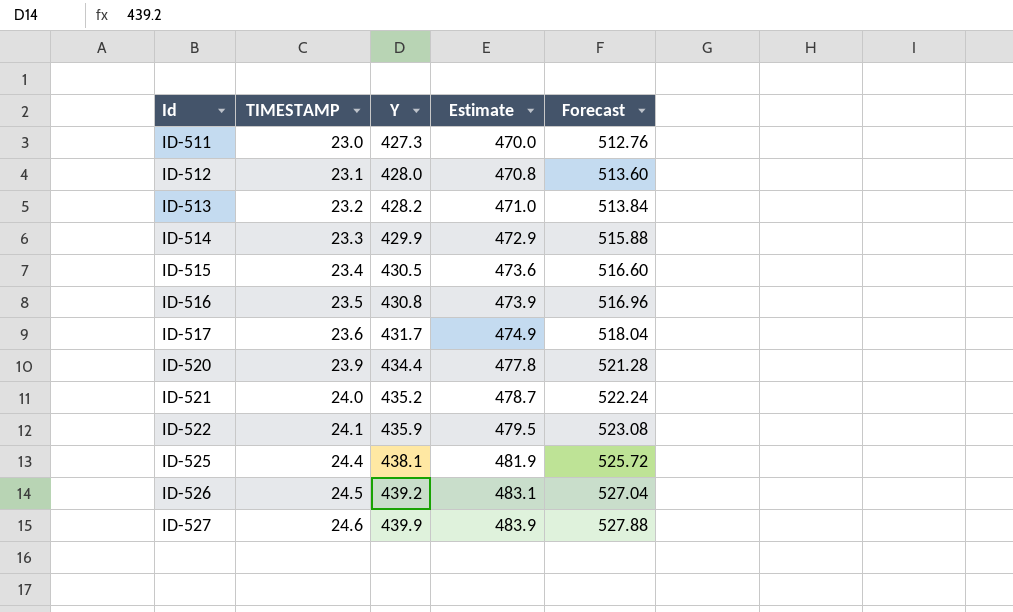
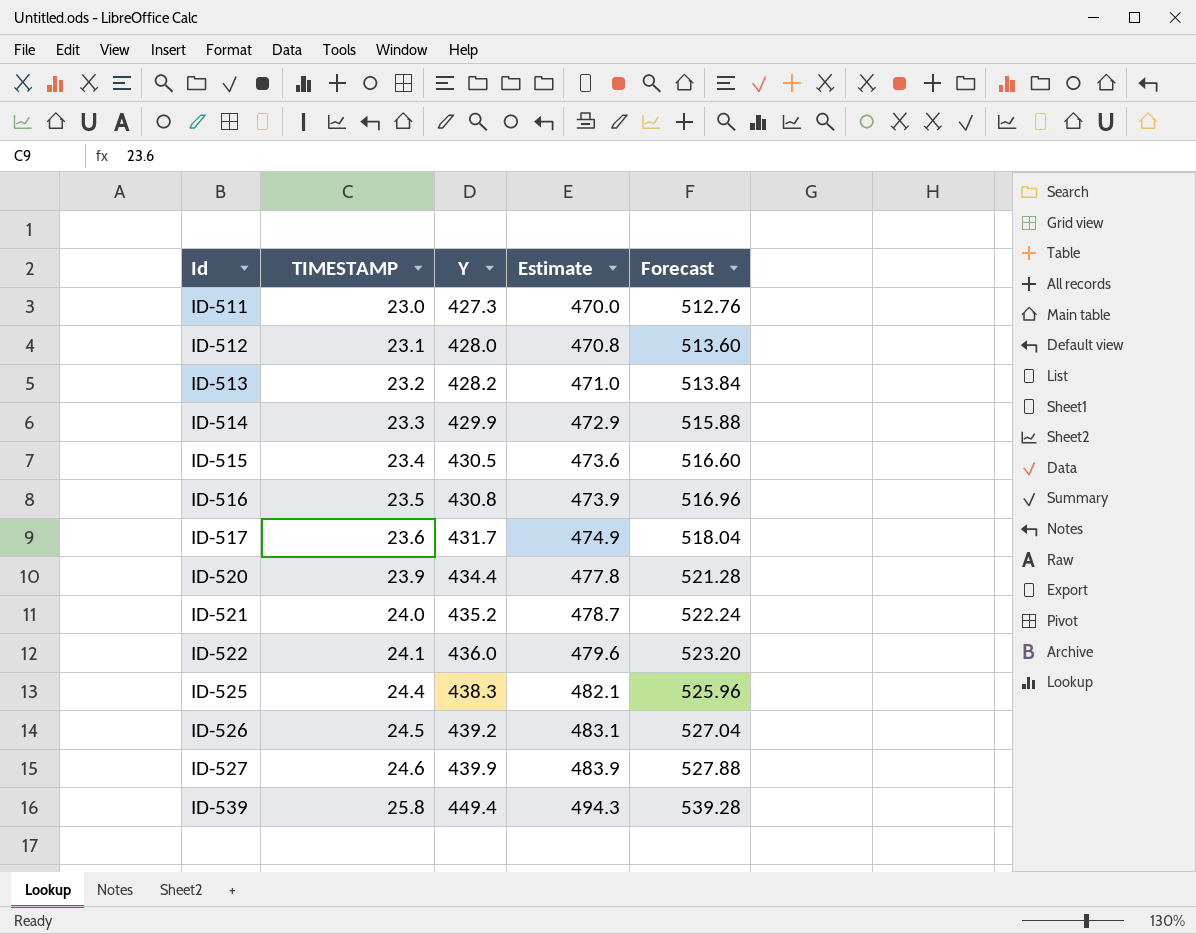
ID-522 | Y: 435.9 -> 436.0
ID-522 | Estimate: 479.5 -> 479.6
ID-522 | Forecast: 523.08 -> 523.20
ID-525 | Y: 438.1 -> 438.3
ID-525 | Estimate: 481.9 -> 482.1
ID-525 | Forecast: 525.72 -> 525.96
row ID-539: none -> 25.8 | 449.4 | 494.3 | 539.28

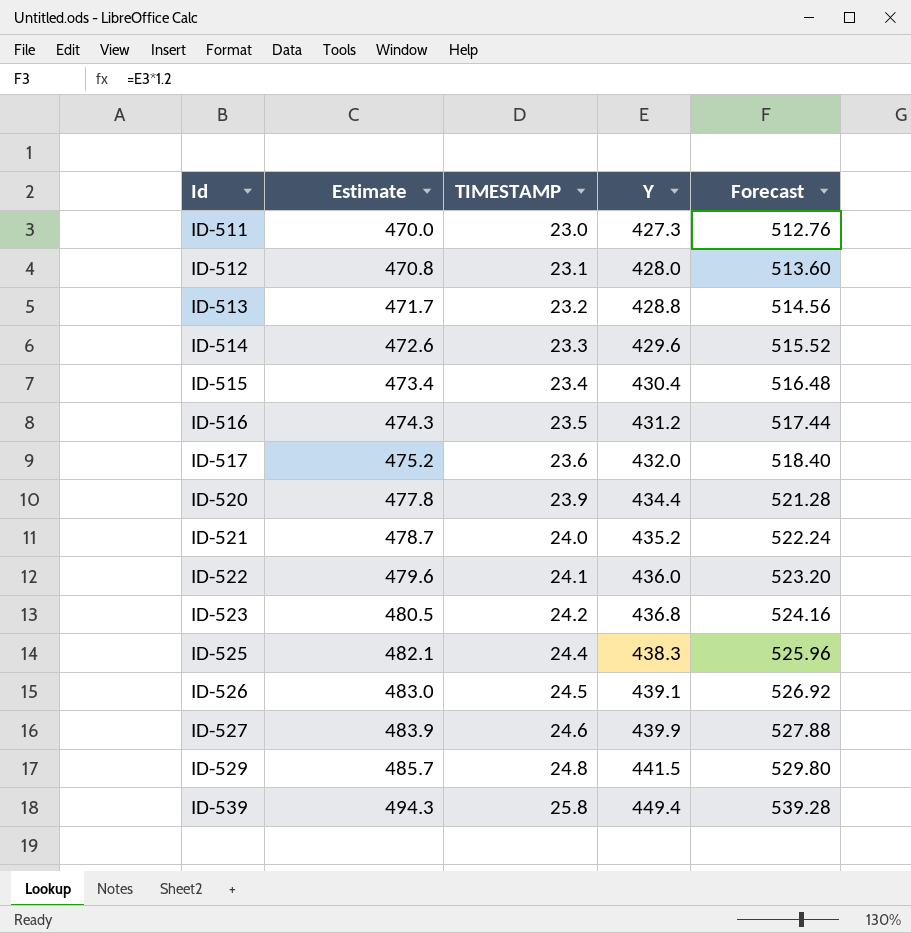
column Estimate | position: 4 -> 2
ID-513 | Estimate: 471.0 -> 471.7
ID-513 | Y: 428.2 -> 428.8
ID-513 | Forecast: 513.84 -> 514.56
ID-514 | Estimate: 472.9 -> 472.6
ID-514 | Y: 429.9 -> 429.6
ID-514 | Forecast: 515.88 -> 515.52
ID-515 | Estimate: 473.6 -> 473.4
ID-515 | Y: 430.5 -> 430.4
ID-515 | Forecast: 516.60 -> 516.48
ID-516 | Estimate: 473.9 -> 474.3
ID-516 | Y: 430.8 -> 431.2
ID-516 | Forecast: 516.96 -> 517.44
ID-517 | Estimate: 474.9 -> 475.2
ID-517 | Y: 431.7 -> 432.0
ID-517 | Forecast: 518.04 -> 518.40
row ID-523: none -> 480.5 | 24.2 | 436.8 | 524.16
ID-526 | Estimate: 483.1 -> 483.0
ID-526 | Y: 439.2 -> 439.1
ID-526 | Forecast: 527.04 -> 526.92
row ID-529: none -> 485.7 | 24.8 | 441.5 | 529.80

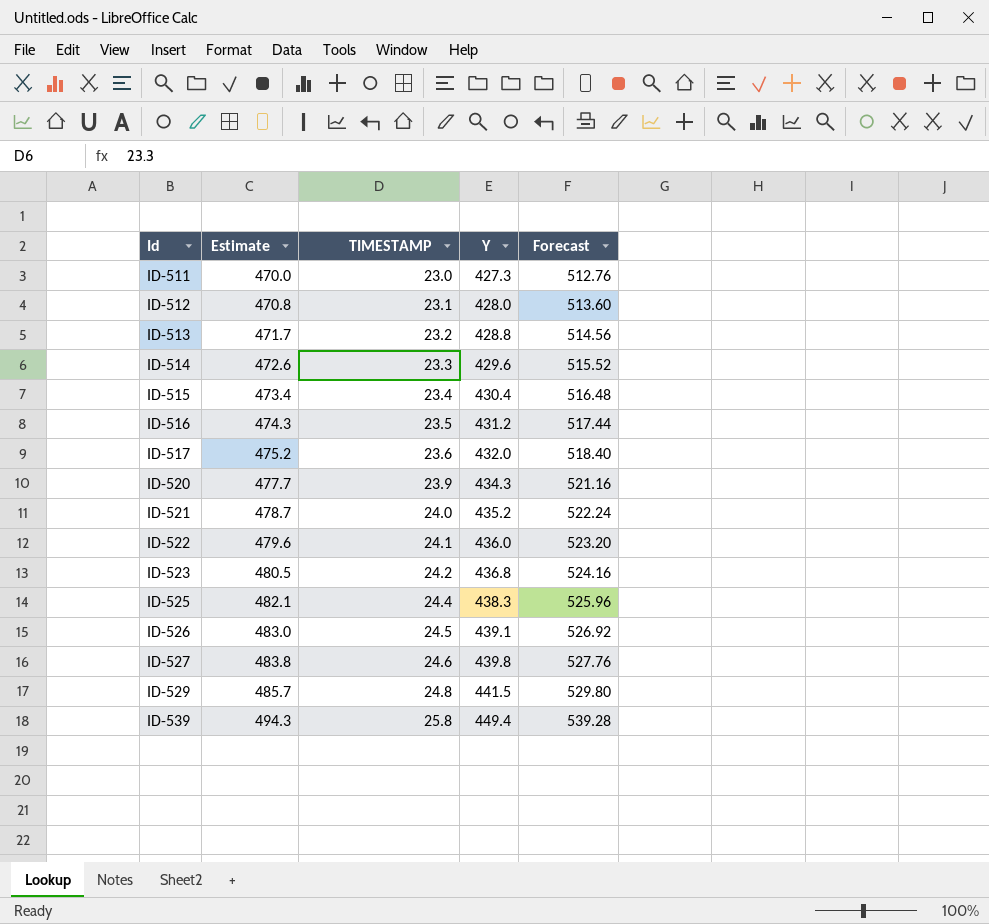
ID-520 | Estimate: 477.8 -> 477.7
ID-520 | Y: 434.4 -> 434.3
ID-520 | Forecast: 521.28 -> 521.16
ID-527 | Estimate: 483.9 -> 483.8
ID-527 | Y: 439.9 -> 439.8
ID-527 | Forecast: 527.88 -> 527.76

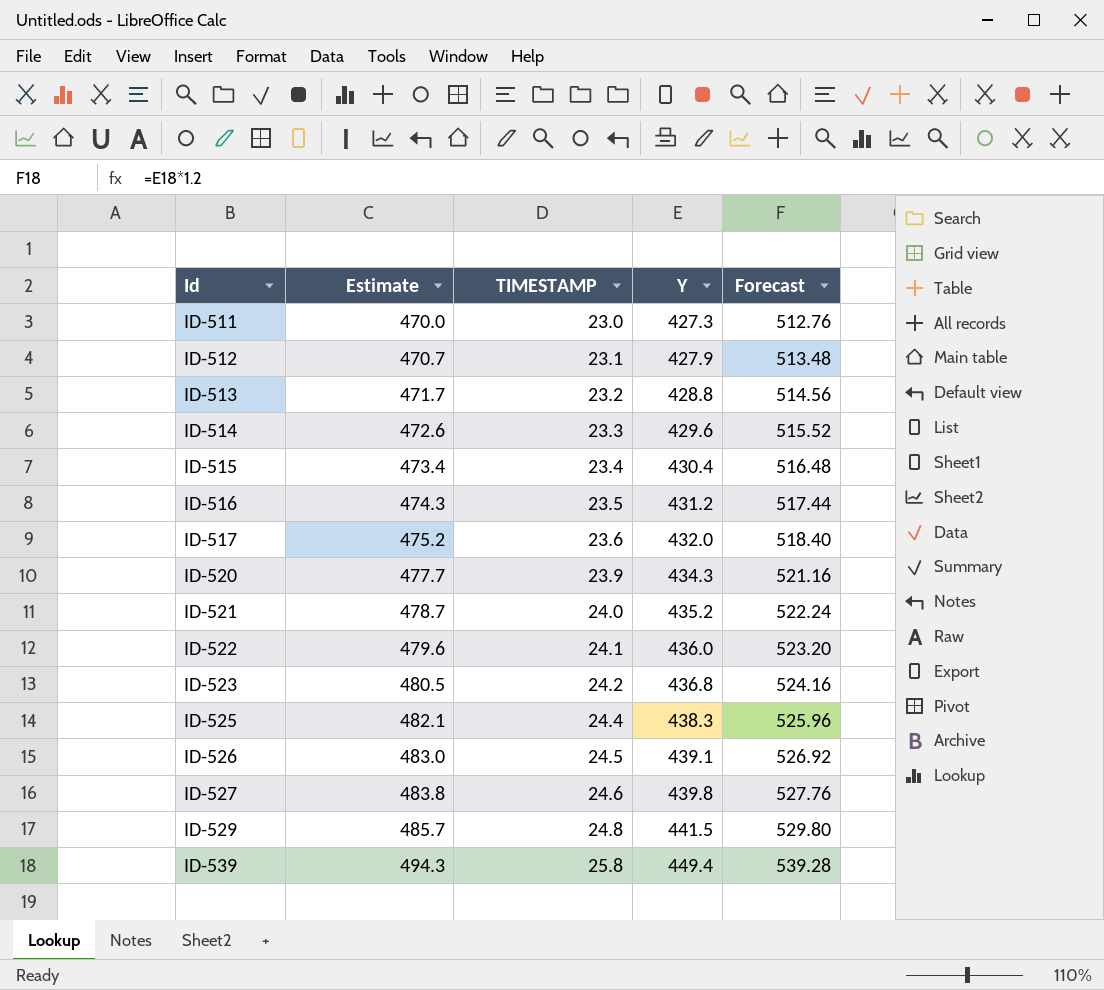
ID-512 | Estimate: 470.8 -> 470.7
ID-512 | Y: 428.0 -> 427.9
ID-512 | Forecast: 513.60 -> 513.48

